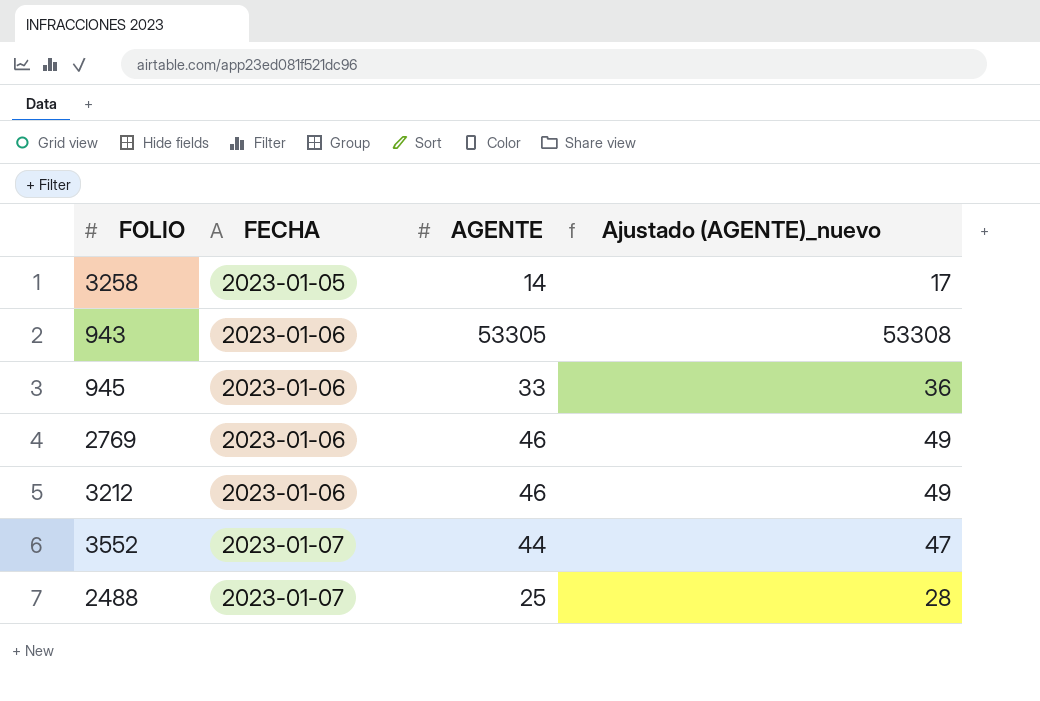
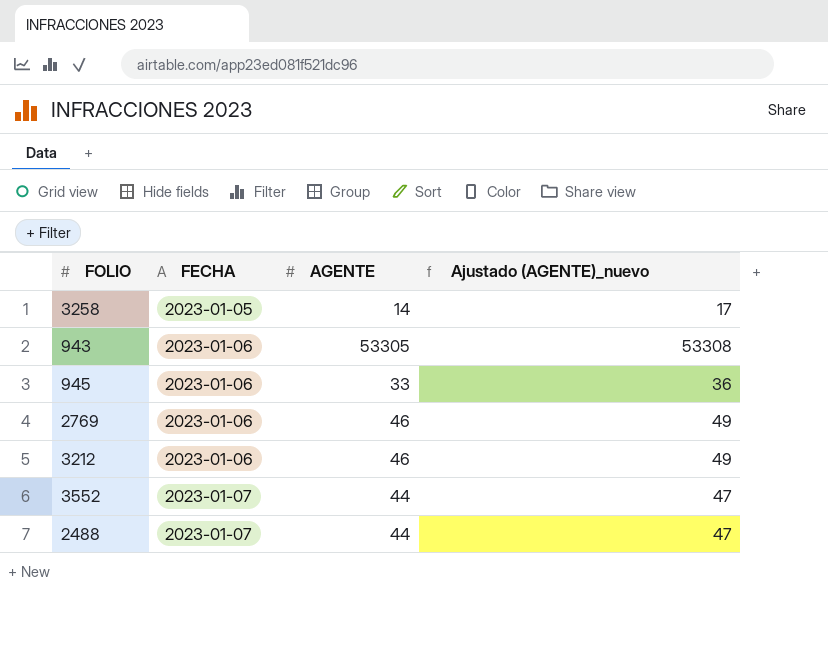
2488 | AGENTE: 25 -> 44
2488 | Ajustado (AGENTE)_nuevo: 28 -> 47

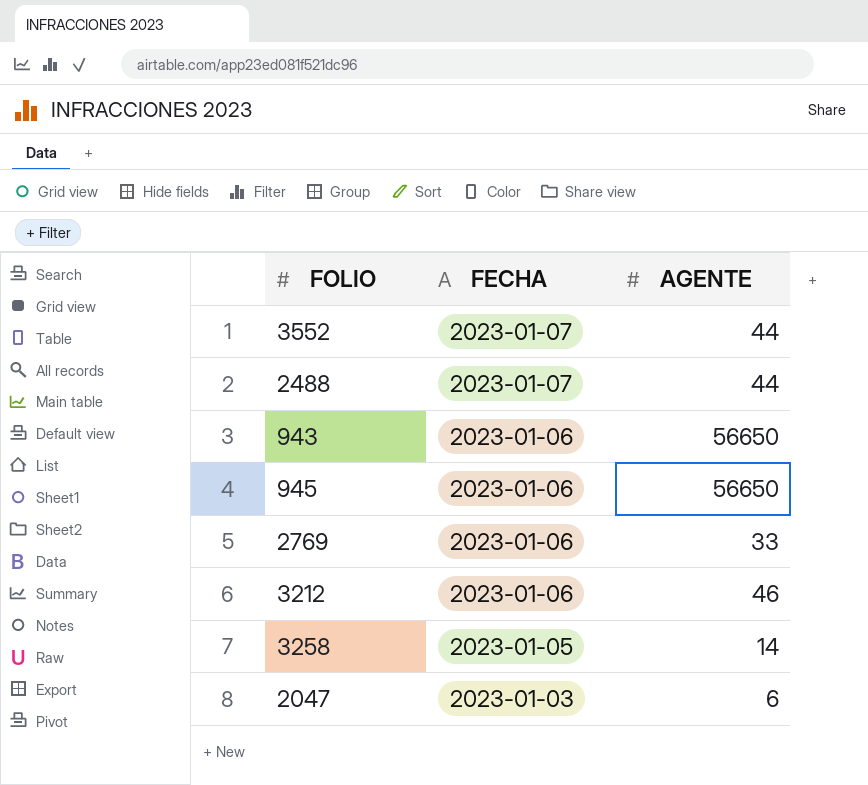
row order: FECHA ascending -> FECHA descending
column Ajustado (AGENTE)_nuevo | formula: [AGENTE] + 3 -> none
943 | AGENTE: 53305 -> 56650
945 | AGENTE: 33 -> 56650
2769 | AGENTE: 46 -> 33
row 2047: none -> 2023-01-03 | 6

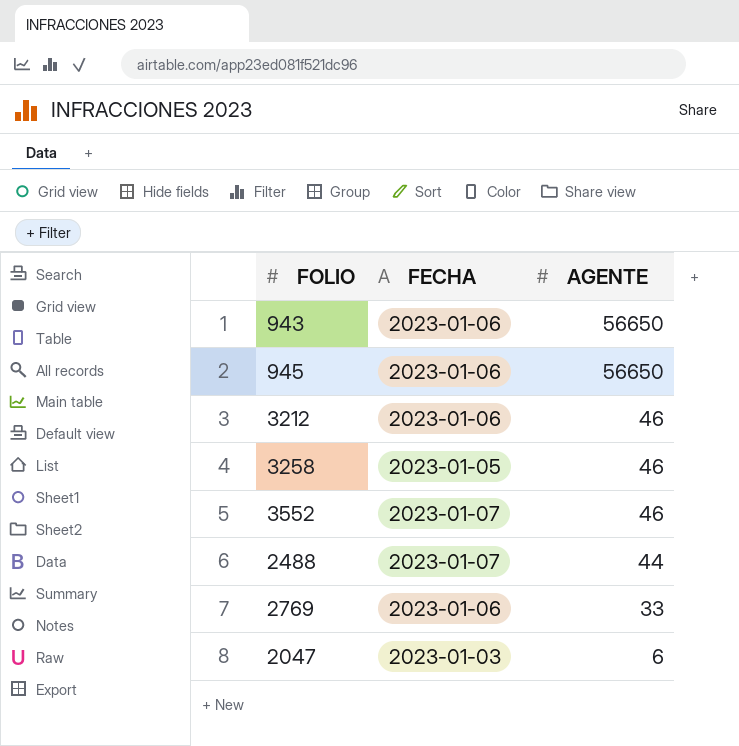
row order: FECHA descending -> AGENTE descending
3258 | AGENTE: 14 -> 46
3552 | AGENTE: 44 -> 46

